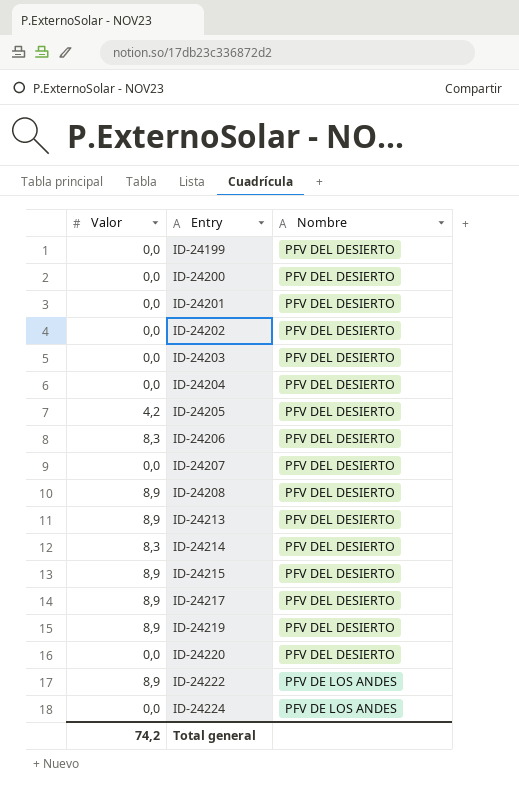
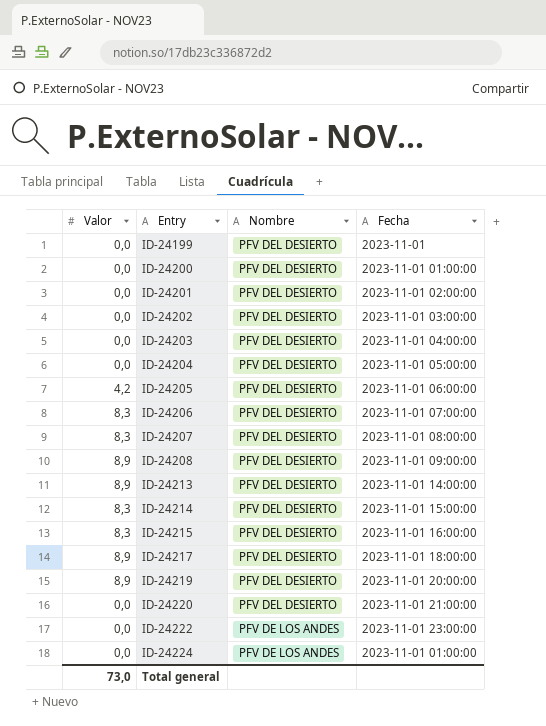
column Fecha | position: none -> 4
ID-24207 | Valor: 0,0 -> 8,3
ID-24215 | Valor: 8,9 -> 8,3
ID-24222 | Valor: 8,9 -> 0,0
Total general | Valor: 74,2 -> 73,0

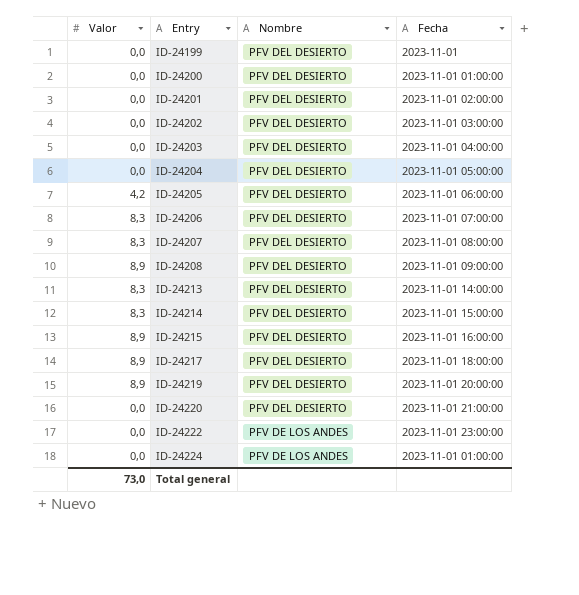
ID-24213 | Valor: 8,9 -> 8,3
ID-24215 | Valor: 8,3 -> 8,9

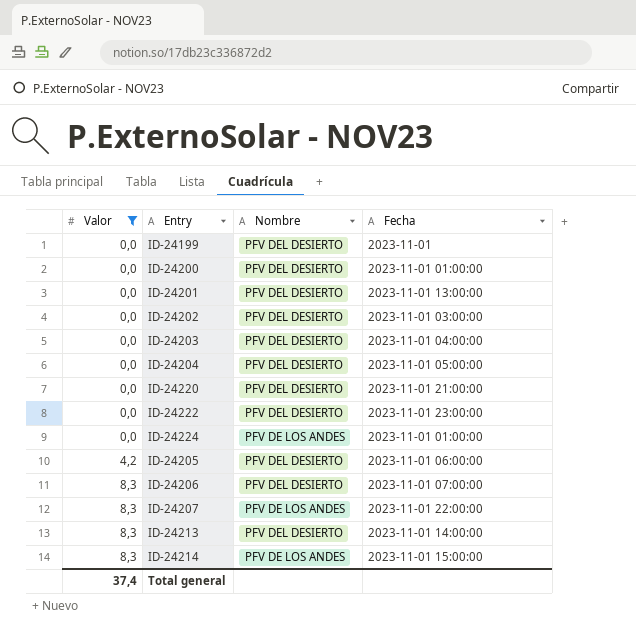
filter: none -> Valor != 8,9
row order: Entry ascending -> Valor ascending
ID-24201 | Fecha: 2023-11-01 02:00:00 -> 2023-11-01 13:00:00
ID-24222 | Nombre: PFV DE LOS ANDES -> PFV DEL DESIERTO
ID-24207 | Nombre: PFV DEL DESIERTO -> PFV DE LOS ANDES
ID-24207 | Fecha: 2023-11-01 08:00:00 -> 2023-11-01 22:00:00
ID-24214 | Nombre: PFV DEL DESIERTO -> PFV DE LOS ANDES
Total general | Valor: 73,0 -> 37,4

